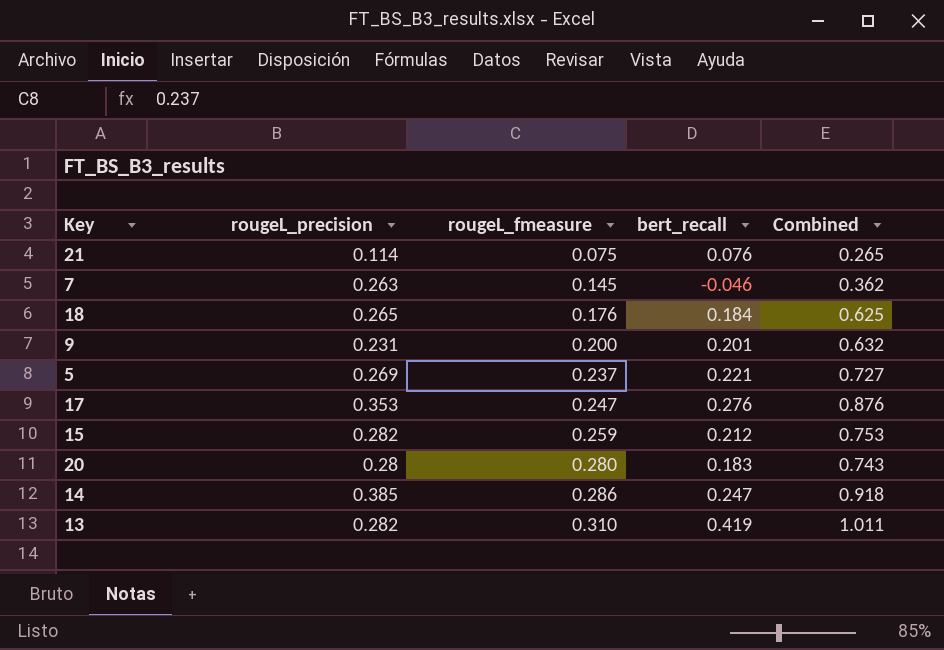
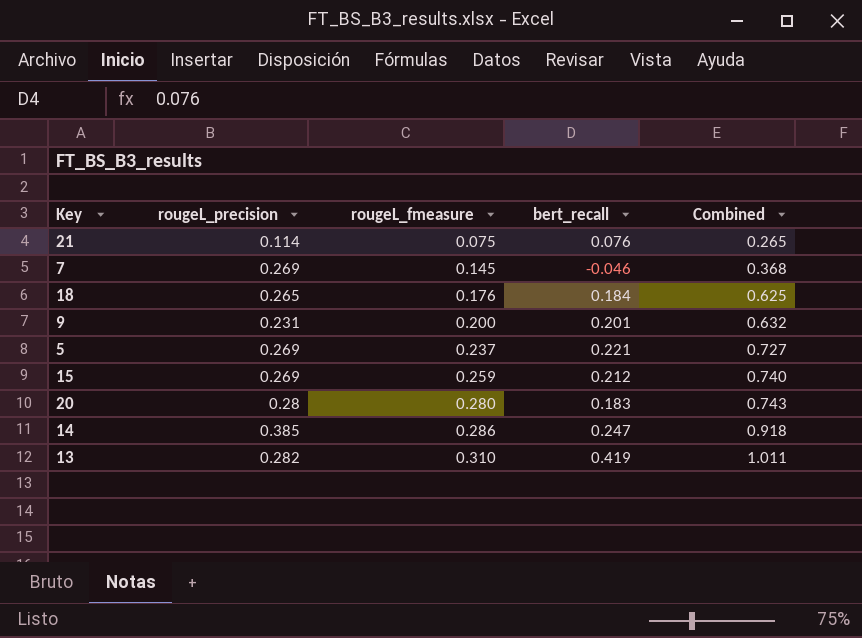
row 17: 0.353 | 0.247 | 0.276 | 0.876 -> none
7 | rougeL_precision: 0.263 -> 0.269
7 | Combined: 0.362 -> 0.368
15 | rougeL_precision: 0.282 -> 0.269
15 | Combined: 0.753 -> 0.740

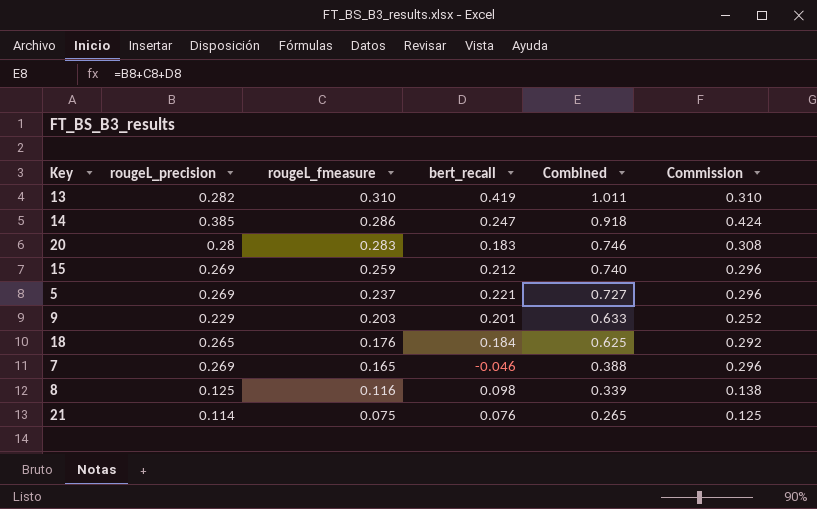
row order: rougeL_fmeasure ascending -> rougeL_fmeasure descending
column Commission | formula: none -> [rougeL_precision] * 1.1
20 | rougeL_fmeasure: 0.280 -> 0.283
20 | Combined: 0.743 -> 0.746
9 | rougeL_precision: 0.231 -> 0.229
9 | rougeL_fmeasure: 0.200 -> 0.203
9 | Combined: 0.632 -> 0.633
7 | rougeL_fmeasure: 0.145 -> 0.165
7 | Combined: 0.368 -> 0.388
row 8: none -> 0.125 | 0.116 | 0.098 | 0.339 | 0.138

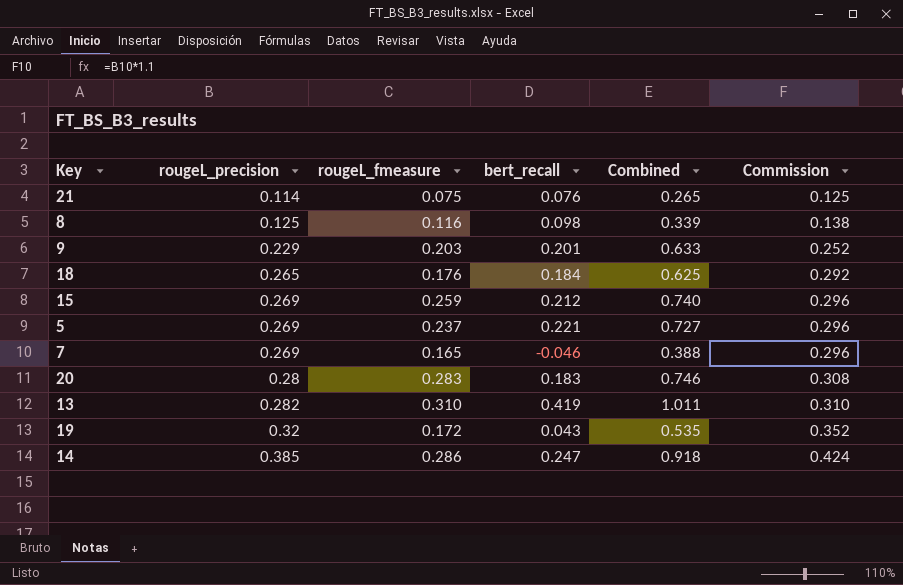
row order: rougeL_fmeasure descending -> rougeL_precision ascending
row 19: none -> 0.32 | 0.172 | 0.043 | 0.535 | 0.352

